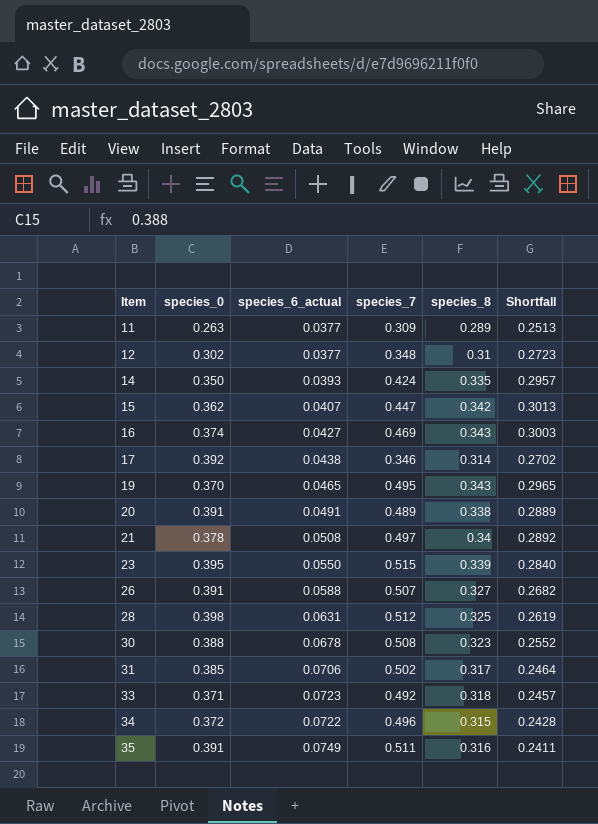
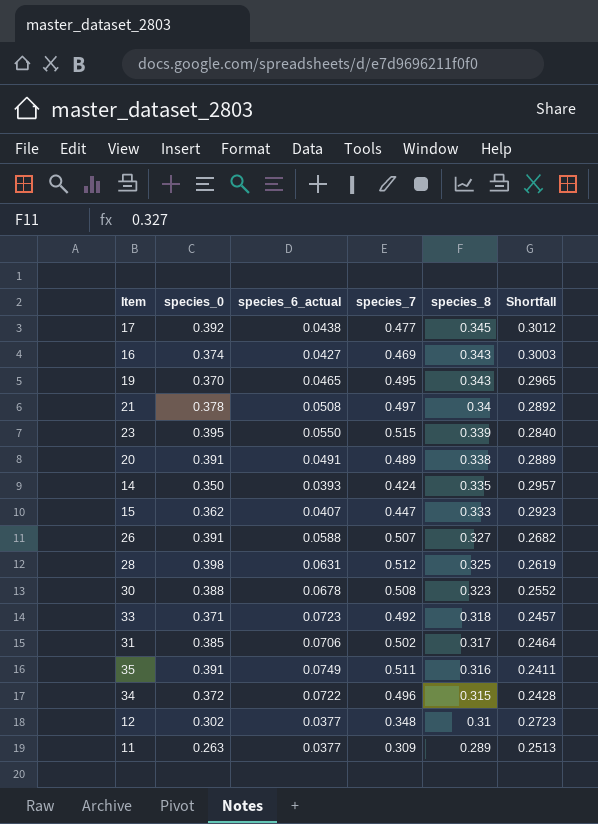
row order: Item ascending -> species_8 descending
17 | species_7: 0.346 -> 0.477
17 | species_8: 0.314 -> 0.345
17 | Shortfall: 0.2702 -> 0.3012
15 | species_8: 0.342 -> 0.333
15 | Shortfall: 0.3013 -> 0.2923

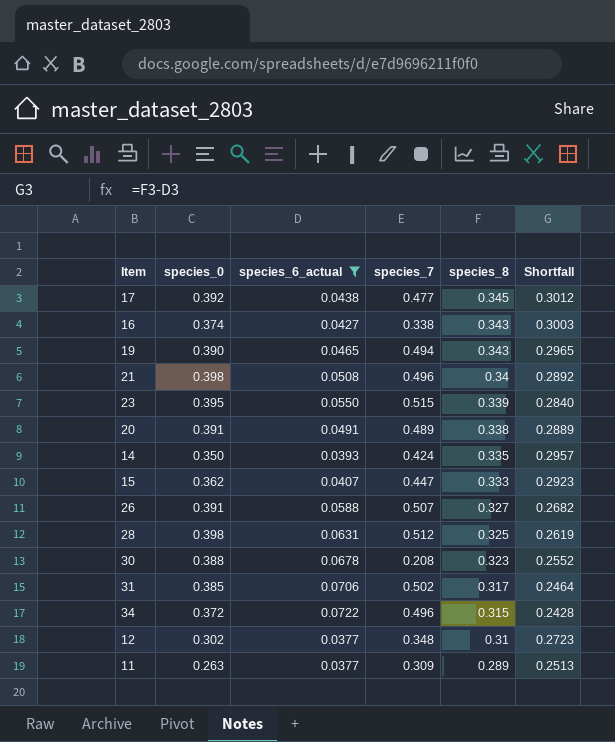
filter: none -> species_6_actual <= 0.0722
16 | species_7: 0.469 -> 0.338
19 | species_0: 0.370 -> 0.390
19 | species_7: 0.495 -> 0.494
21 | species_0: 0.378 -> 0.398
21 | species_7: 0.497 -> 0.496
30 | species_7: 0.508 -> 0.208

